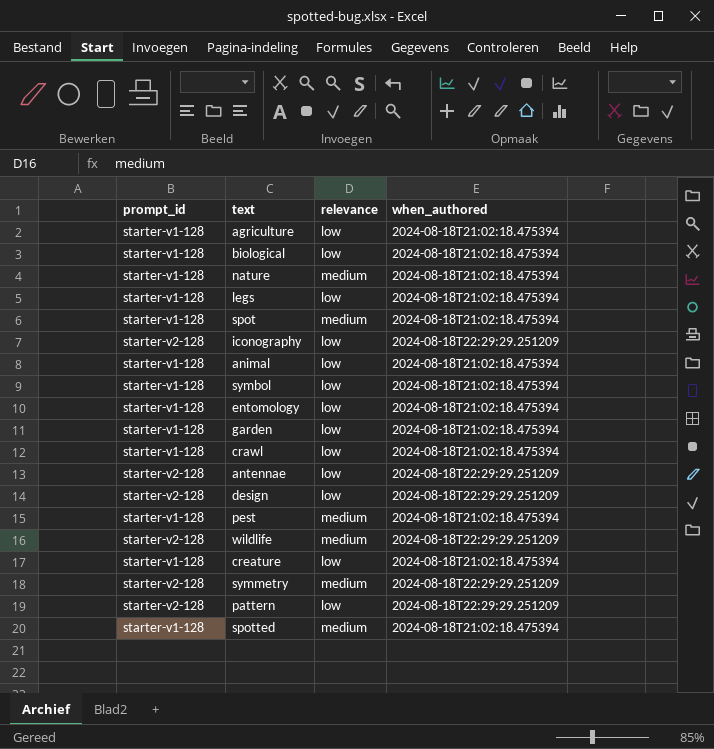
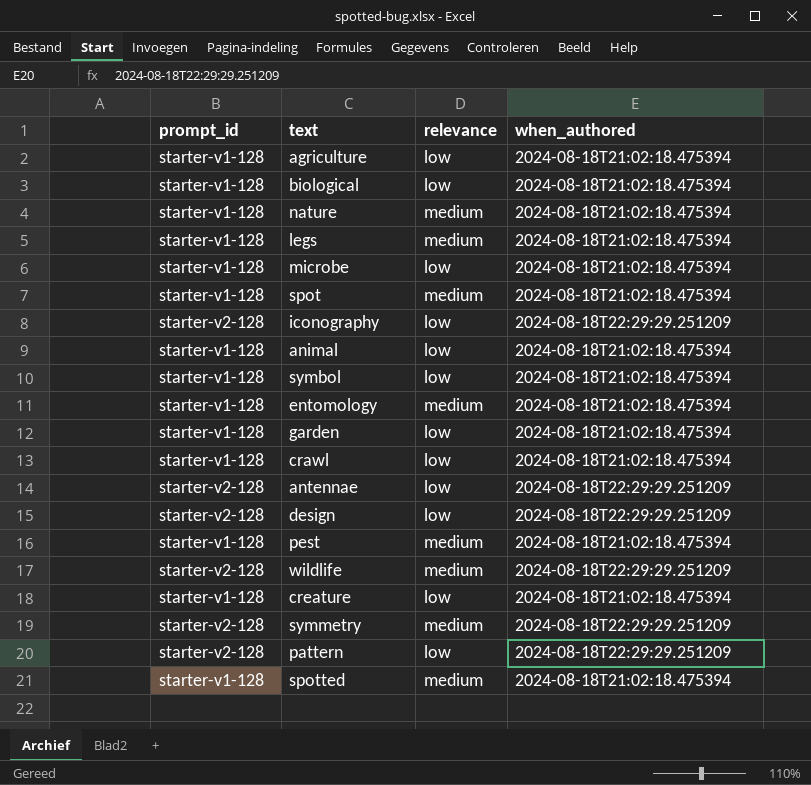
legs | relevance: low -> medium
row microbe: none -> starter-v1-128 | low | 2024-08-18T21:02:18.475394
entomology | relevance: low -> medium

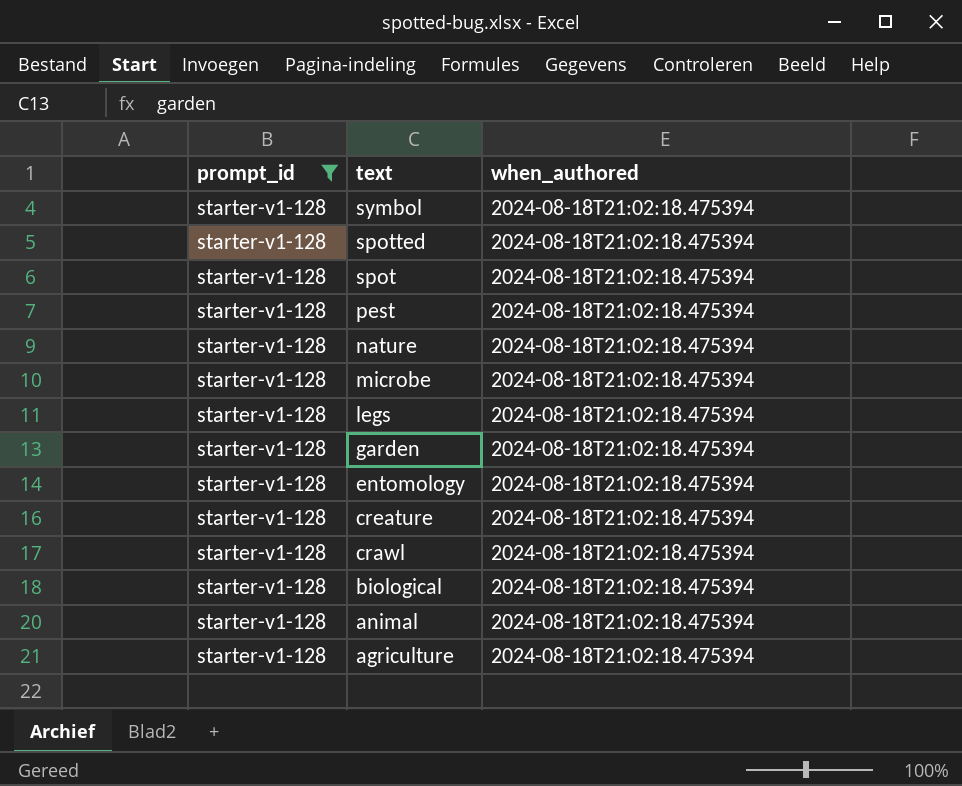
filter: none -> prompt_id = starter-v1-128
row order: none -> text descending
column relevance | position: 3 -> none

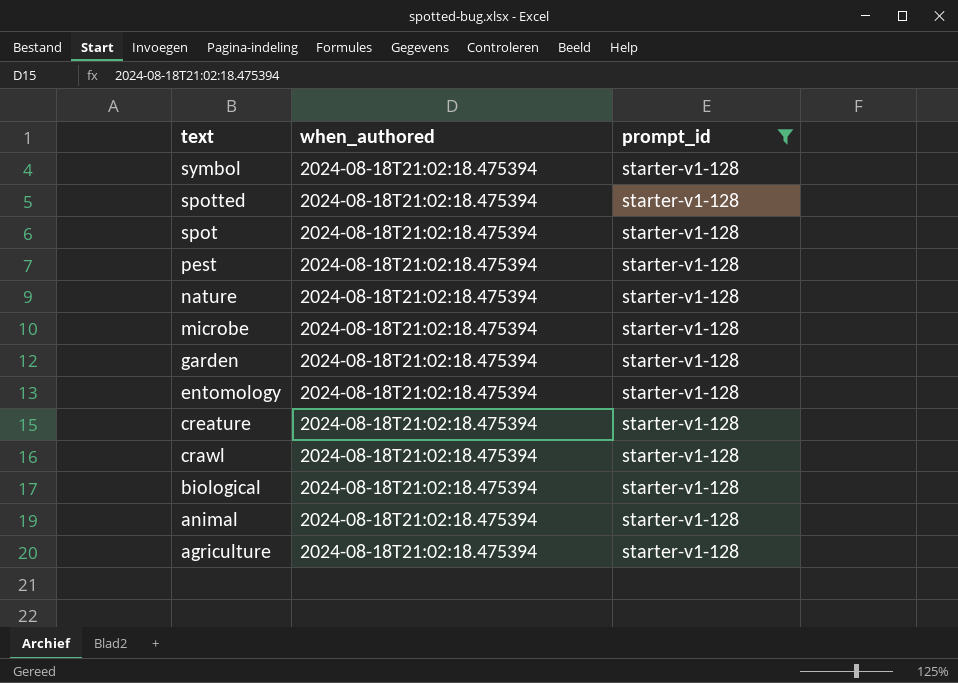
column prompt_id | position: 1 -> 3
row legs: starter-v1-128 | 2024-08-18T21:02:18.475394 -> none

